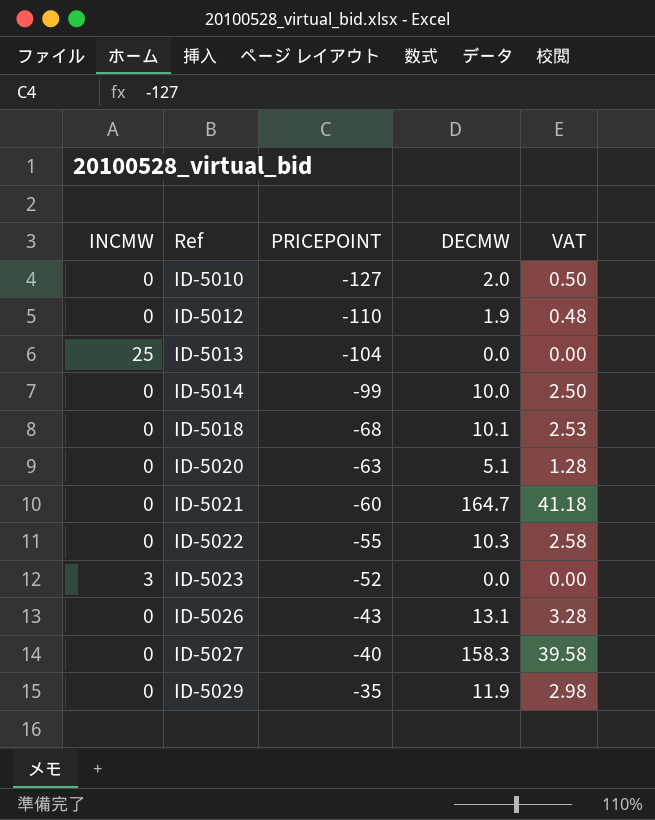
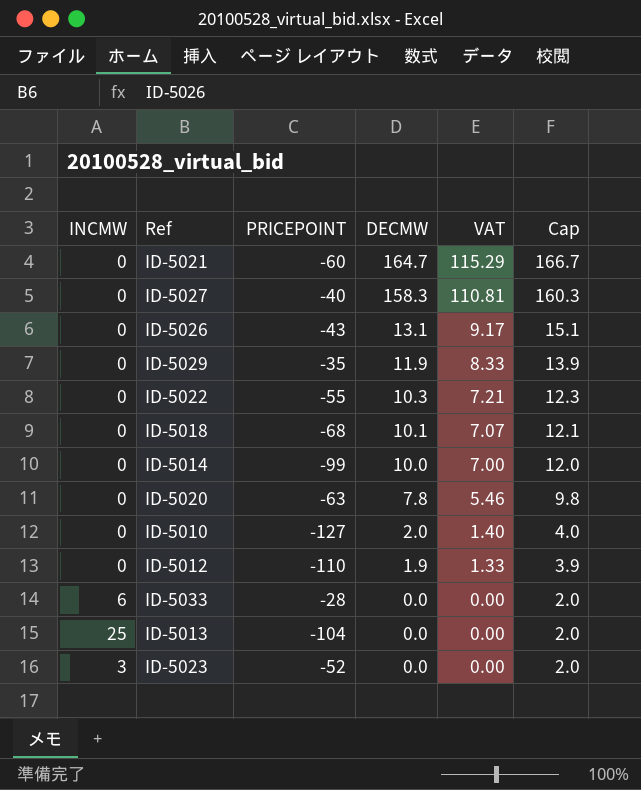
row order: Ref ascending -> DECMW descending
column VAT | formula: [DECMW] * 0.25 -> [DECMW] * 0.7
column Cap | formula: none -> [DECMW] + 2
ID-5020 | DECMW: 5.1 -> 7.8
row ID-5033: none -> 6 | -28 | 0.0 | 0.00 | 2.0

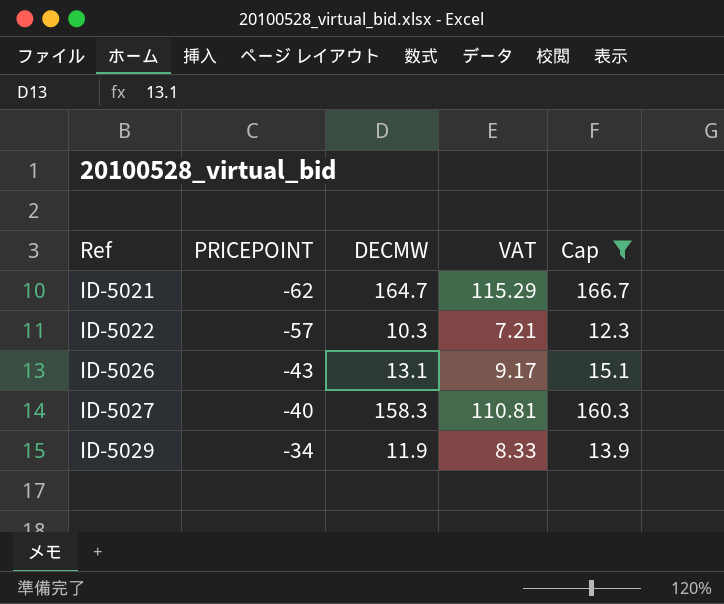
filter: none -> Cap >= 12.3
row order: DECMW descending -> Ref ascending
column INCMW | position: 1 -> none
ID-5021 | PRICEPOINT: -60 -> -62
ID-5022 | PRICEPOINT: -55 -> -57
ID-5029 | PRICEPOINT: -35 -> -34

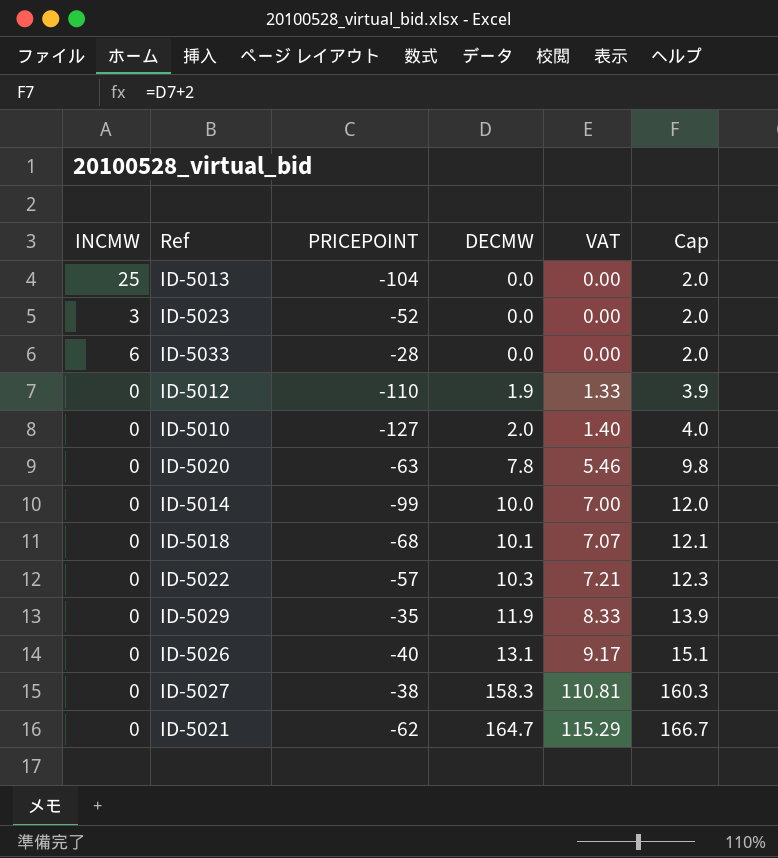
filter: Cap >= 12.3 -> none
row order: Ref ascending -> DECMW ascending
column INCMW | position: none -> 1
ID-5029 | PRICEPOINT: -34 -> -35
ID-5026 | PRICEPOINT: -43 -> -40
ID-5027 | PRICEPOINT: -40 -> -38

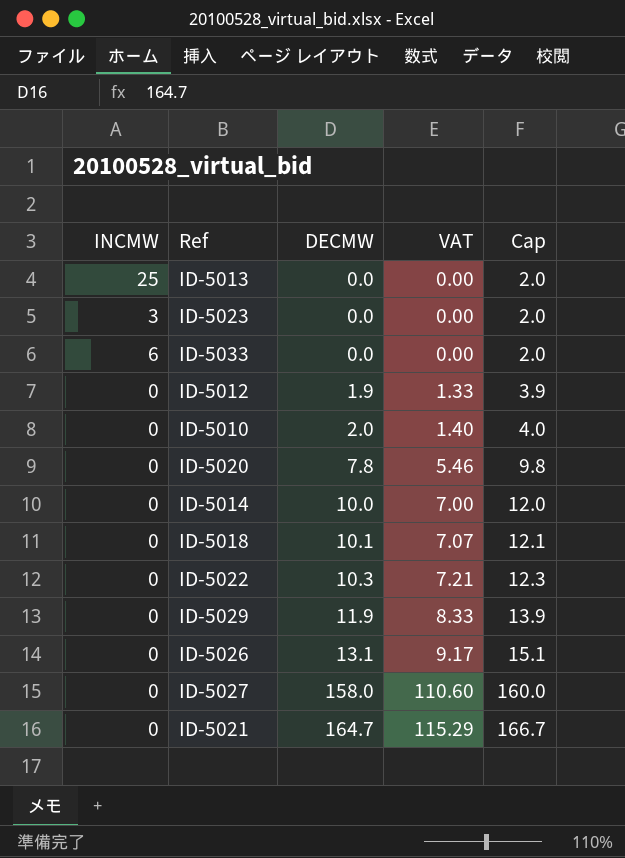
column PRICEPOINT | position: 3 -> none
ID-5027 | DECMW: 158.3 -> 158.0
ID-5027 | VAT: 110.81 -> 110.60
ID-5027 | Cap: 160.3 -> 160.0

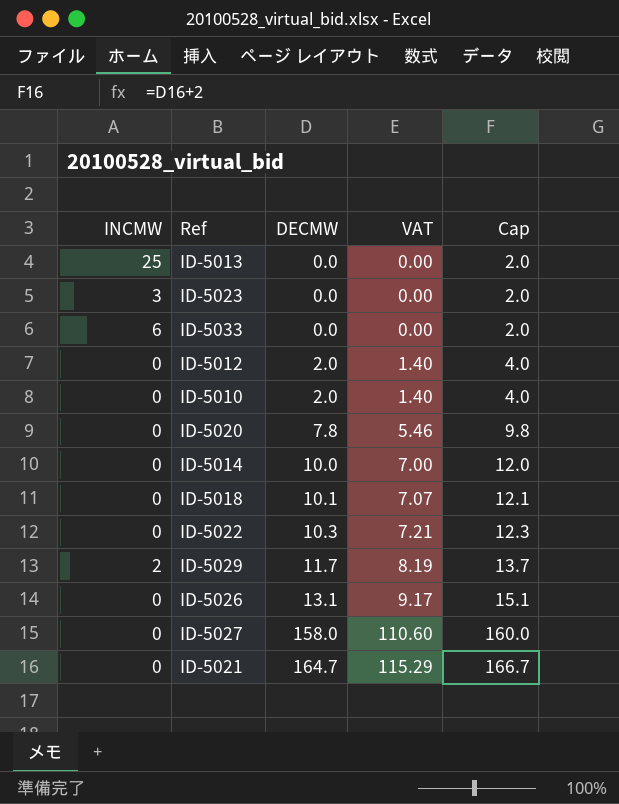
ID-5012 | DECMW: 1.9 -> 2.0
ID-5012 | VAT: 1.33 -> 1.40
ID-5012 | Cap: 3.9 -> 4.0
ID-5029 | INCMW: 0 -> 2
ID-5029 | DECMW: 11.9 -> 11.7
ID-5029 | VAT: 8.33 -> 8.19
ID-5029 | Cap: 13.9 -> 13.7

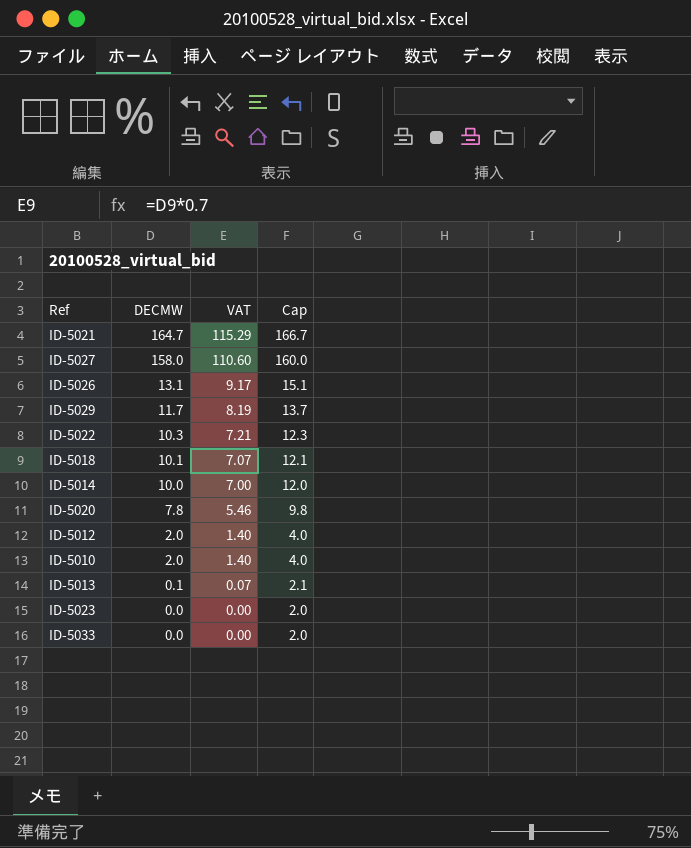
row order: DECMW ascending -> DECMW descending
column INCMW | position: 1 -> none
ID-5013 | DECMW: 0.0 -> 0.1
ID-5013 | VAT: 0.00 -> 0.07
ID-5013 | Cap: 2.0 -> 2.1

